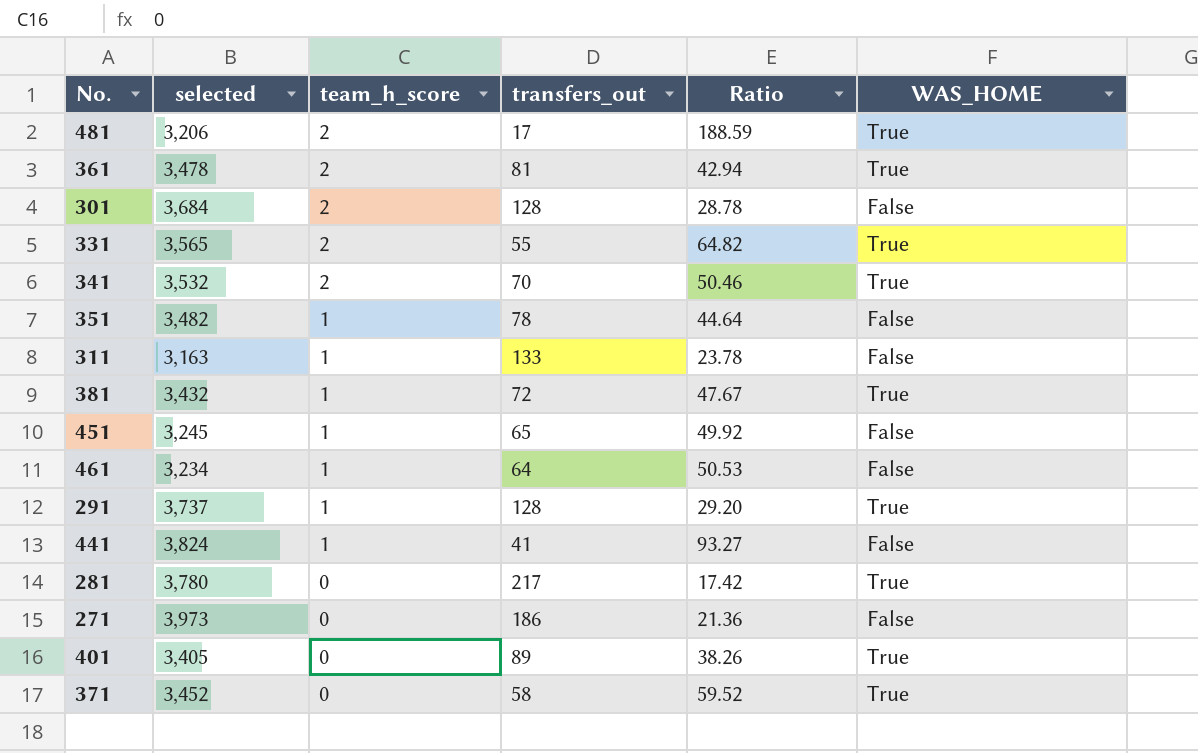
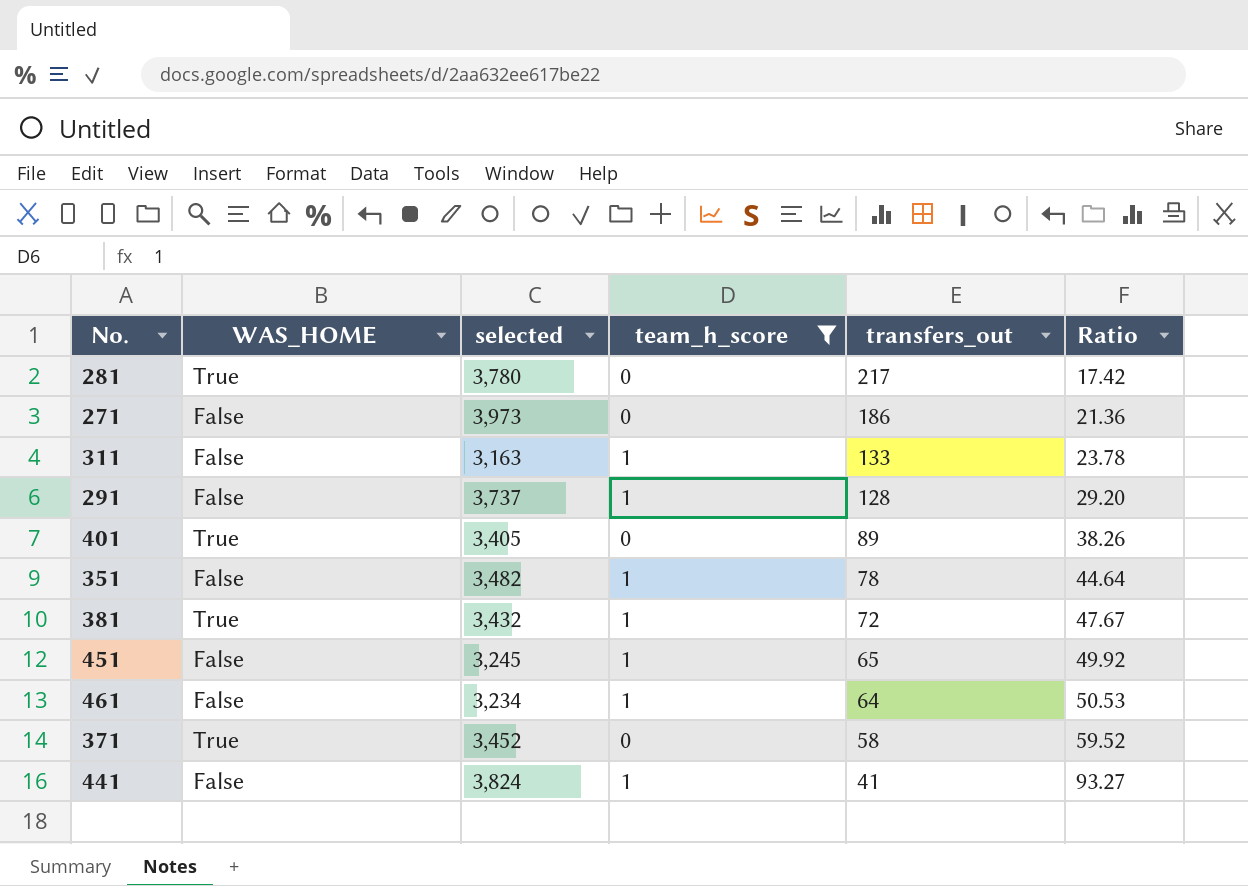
filter: none -> team_h_score != 2
row order: team_h_score descending -> transfers_out descending
column WAS_HOME | position: 6 -> 2
291 | WAS_HOME: True -> False

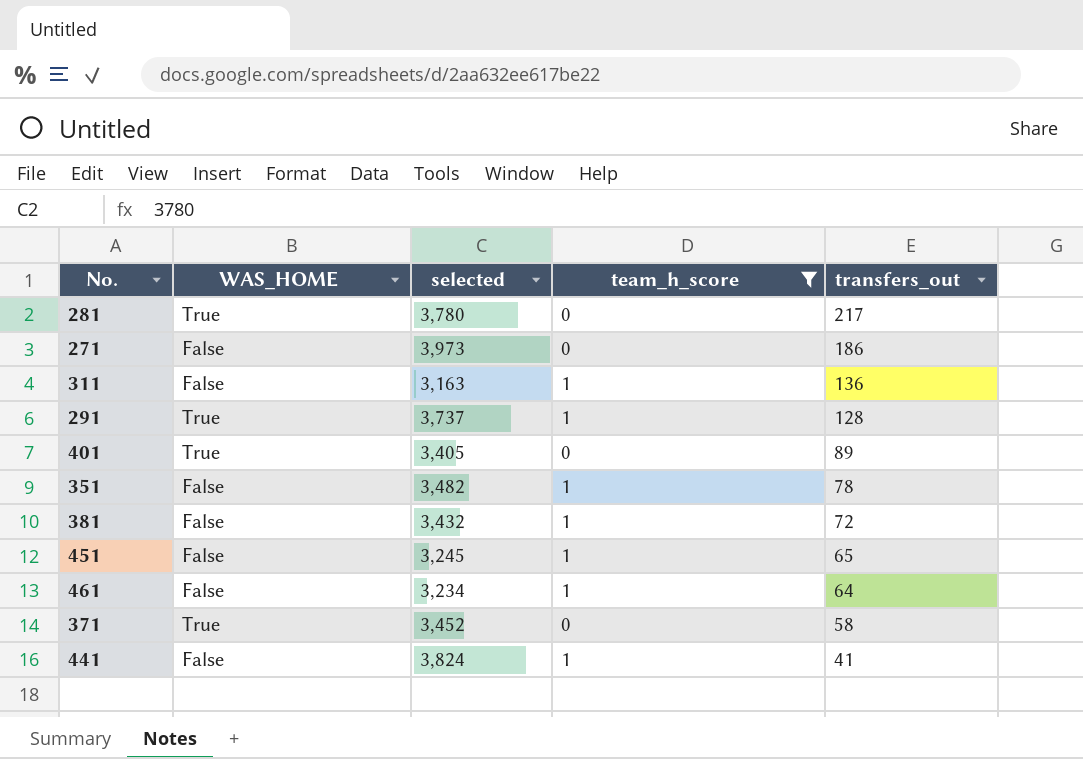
column Ratio | formula: [selected] / [transfers_out] -> none
311 | transfers_out: 133 -> 136
291 | WAS_HOME: False -> True
381 | WAS_HOME: True -> False

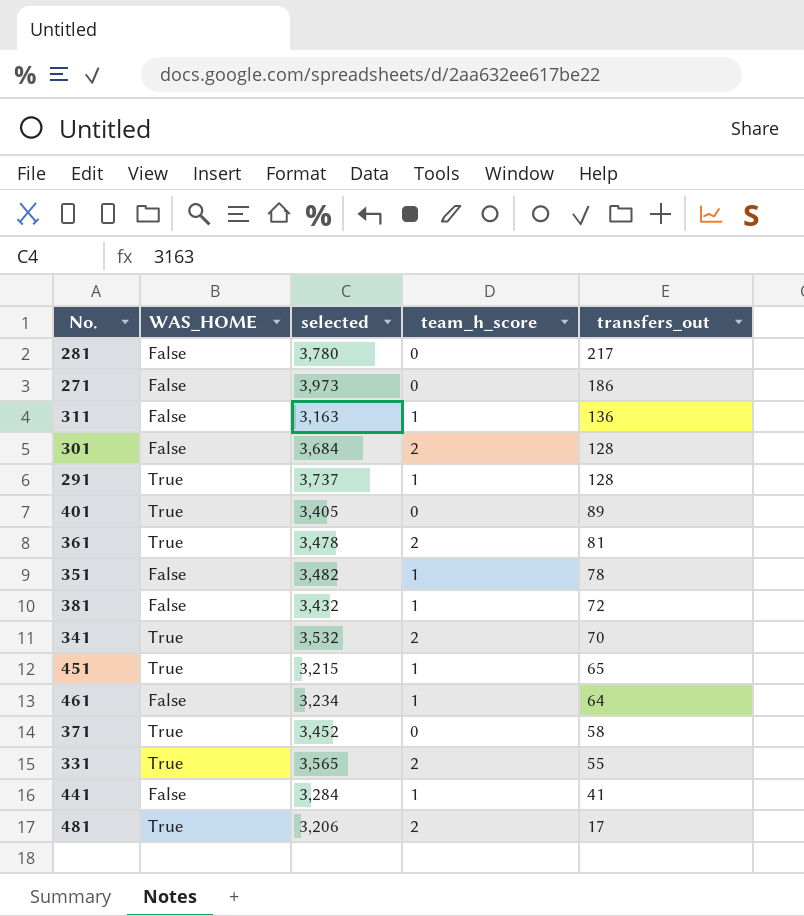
filter: team_h_score != 2 -> none
281 | WAS_HOME: True -> False
451 | WAS_HOME: False -> True
451 | selected: 3,245 -> 3,215
441 | selected: 3,824 -> 3,284

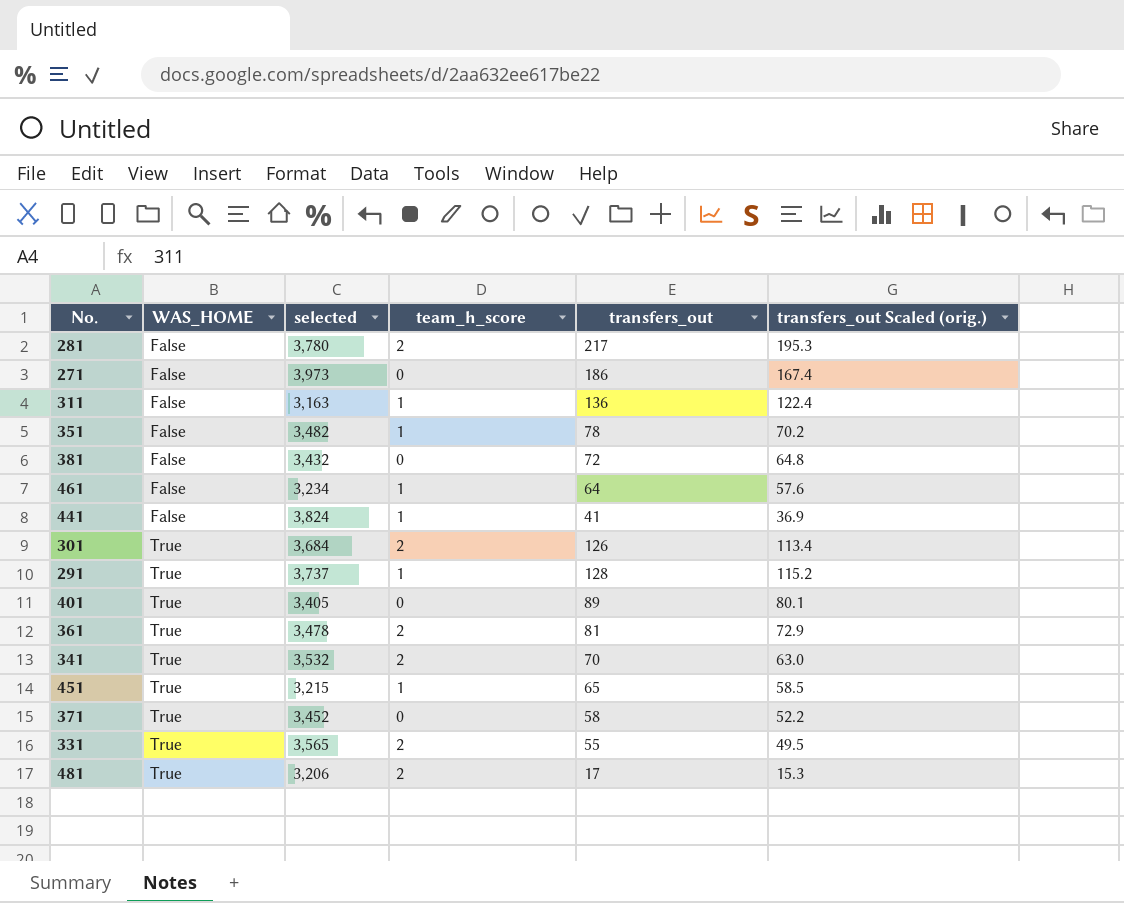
row order: transfers_out descending -> WAS_HOME ascending
column transfers_out Scaled (orig.) | formula: none -> [transfers_out] * 0.9
281 | team_h_score: 0 -> 2
381 | team_h_score: 1 -> 0
441 | selected: 3,284 -> 3,824
301 | WAS_HOME: False -> True
301 | transfers_out: 128 -> 126

